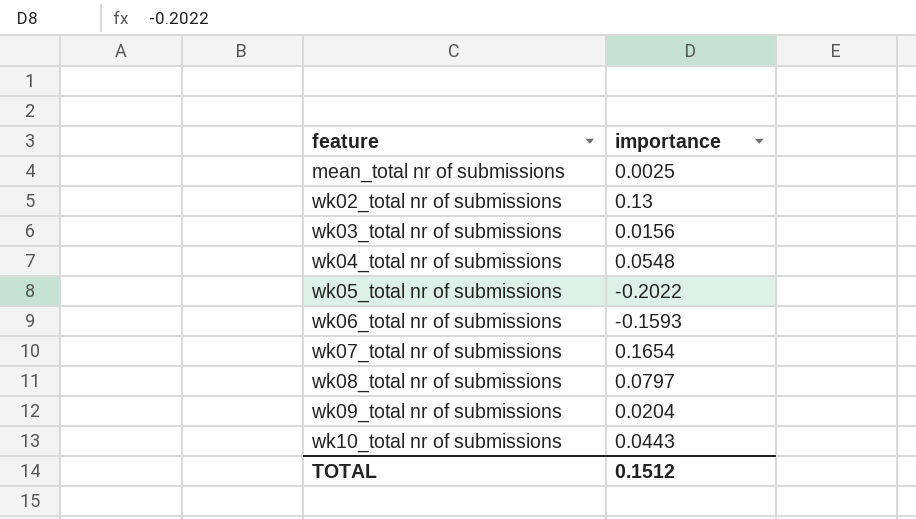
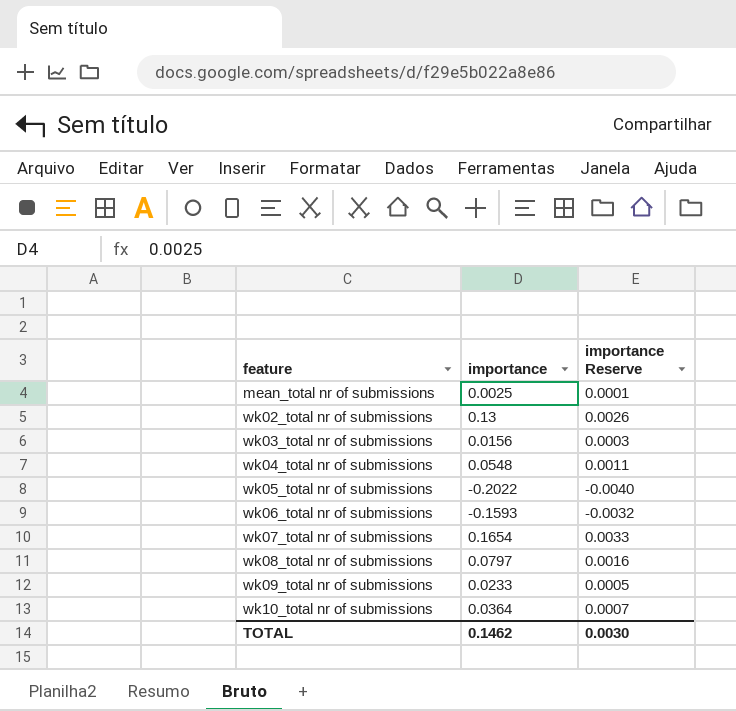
column importance Reserve | formula: none -> [importance] * 0.02
wk09_total nr of submissions | importance: 0.0204 -> 0.0233
wk10_total nr of submissions | importance: 0.0443 -> 0.0364
TOTAL | importance: 0.1512 -> 0.1462

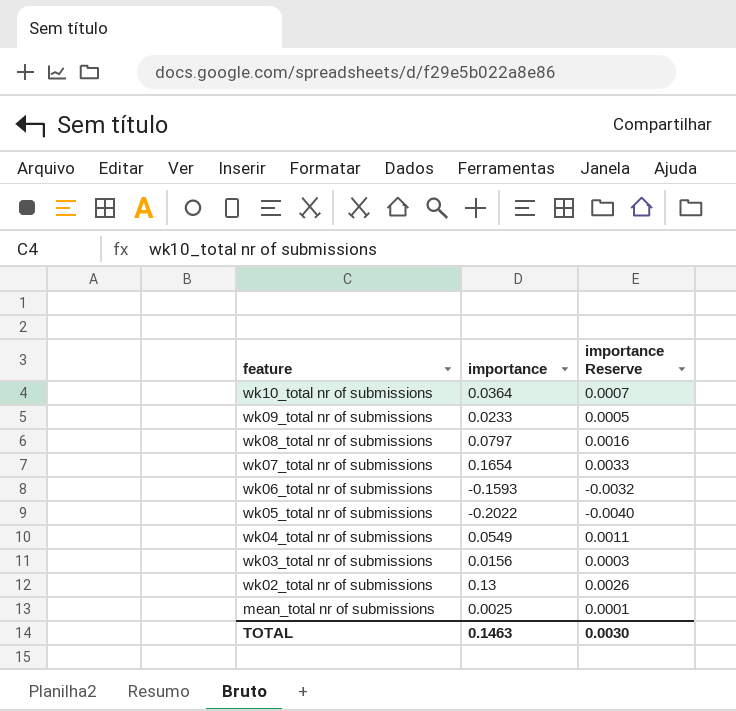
row order: feature ascending -> feature descending
wk04_total nr of submissions | importance: 0.0548 -> 0.0549
TOTAL | importance: 0.1462 -> 0.1463

